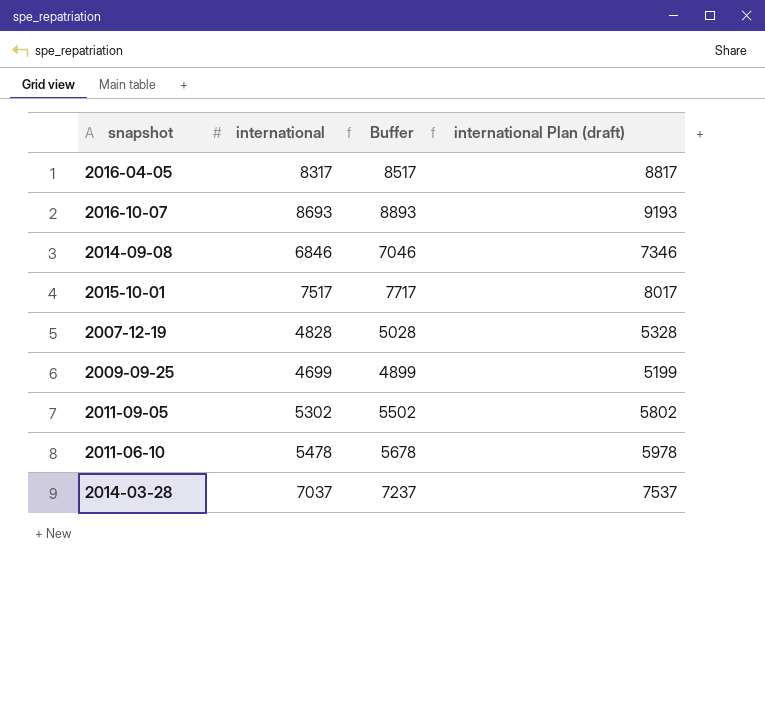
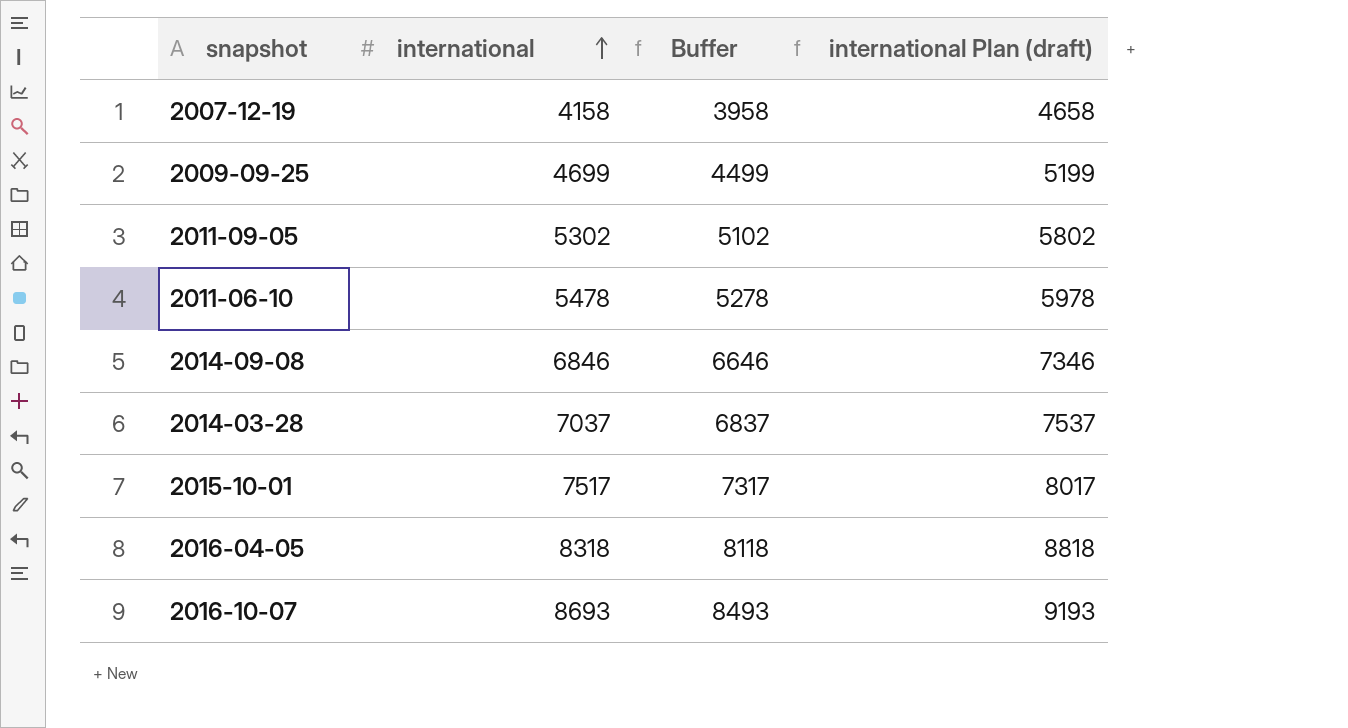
row order: none -> international ascending
column Buffer | formula: [international] + 200 -> [international] - 200
2007-12-19 | international: 4828 -> 4158
2007-12-19 | international Plan (draft): 5328 -> 4658
2016-04-05 | international: 8317 -> 8318
2016-04-05 | international Plan (draft): 8817 -> 8818

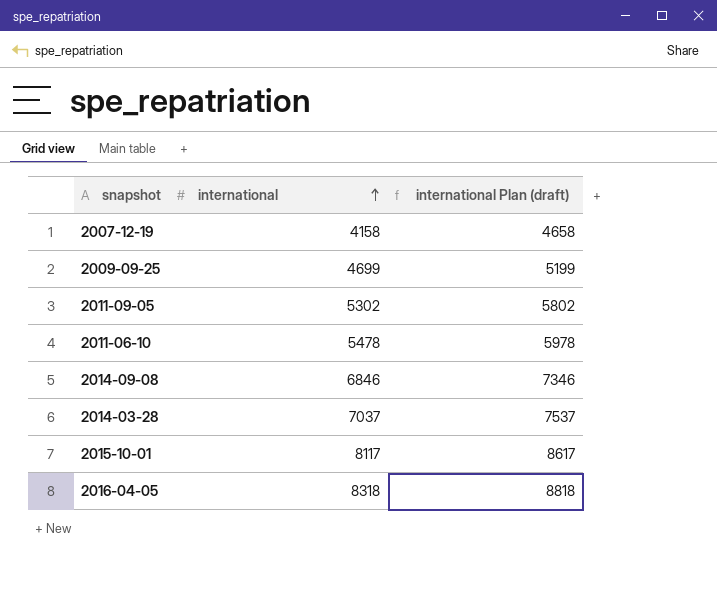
column Buffer | formula: [international] - 200 -> none
row 2016-10-07: 8693 | 8493 | 9193 -> none
2015-10-01 | international: 7517 -> 8117
2015-10-01 | international Plan (draft): 8017 -> 8617

